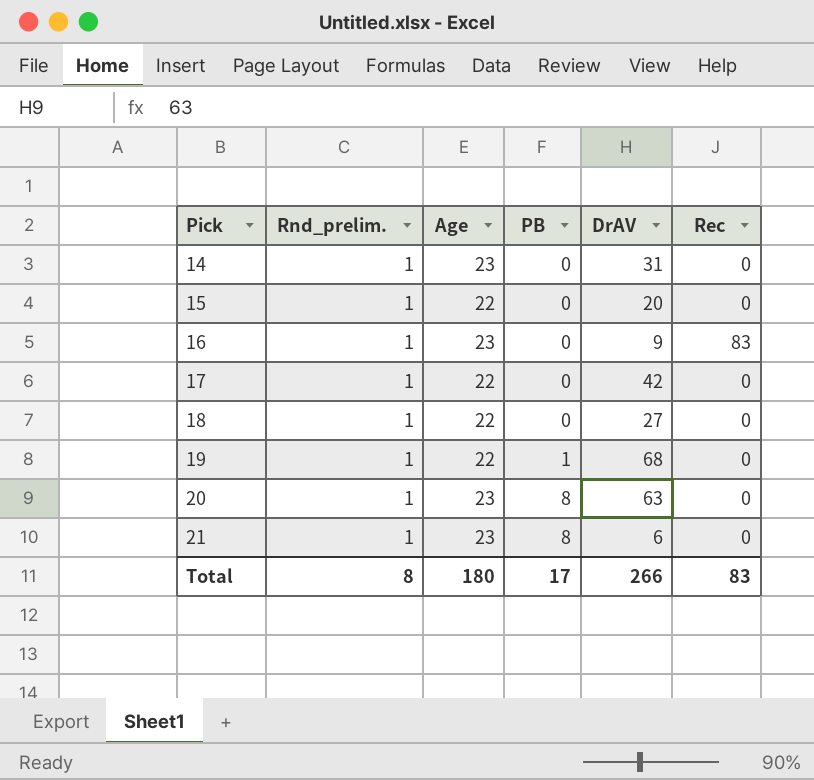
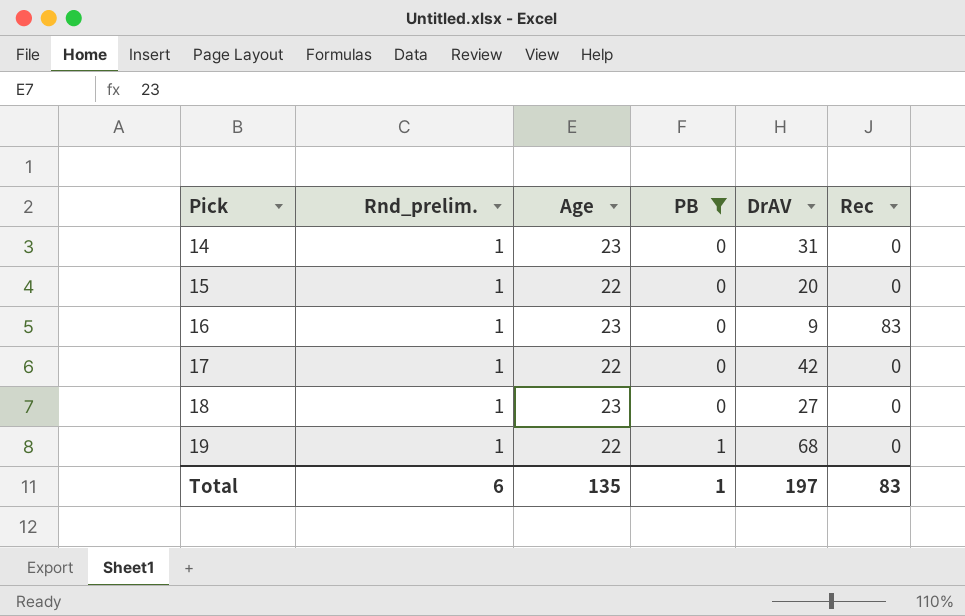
filter: none -> PB != 8
18 | Age: 22 -> 23
Total | Rnd_prelim.: 8 -> 6
Total | Age: 180 -> 135
Total | PB: 17 -> 1
Total | DrAV: 266 -> 197

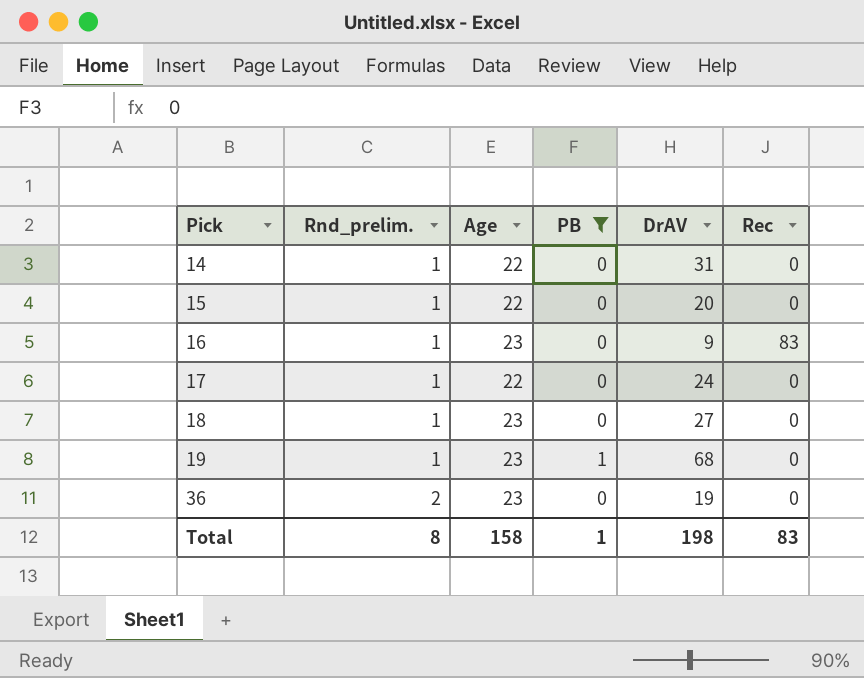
14 | Age: 23 -> 22
17 | DrAV: 42 -> 24
19 | Age: 22 -> 23
row 36: none -> 2 | 23 | 0 | 19 | 0
Total | Rnd_prelim.: 6 -> 8
Total | Age: 135 -> 158
Total | DrAV: 197 -> 198

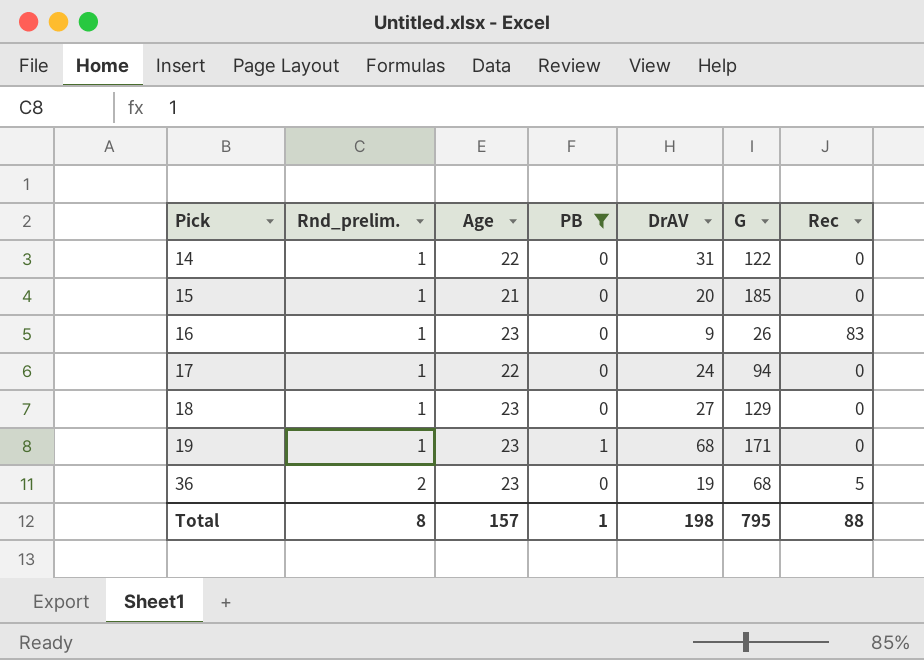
column G | position: none -> 6
15 | Age: 22 -> 21
36 | Rec: 0 -> 5
Total | Age: 158 -> 157
Total | Rec: 83 -> 88

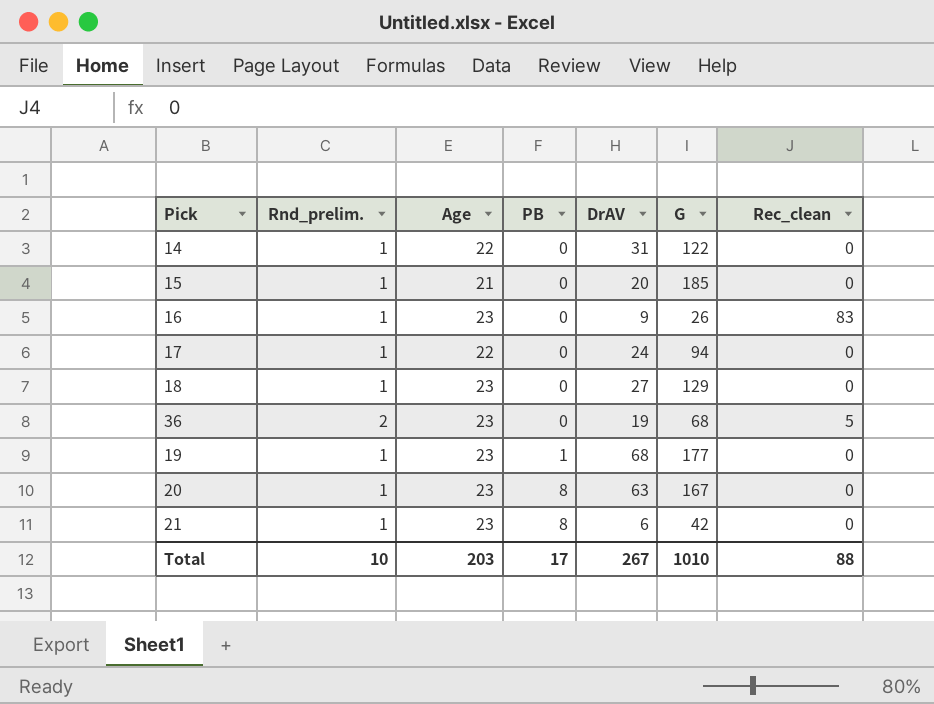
filter: PB != 8 -> none
row order: Pick ascending -> PB ascending
column name: Rec -> Rec_clean
19 | G: 171 -> 177
Total | Rnd_prelim.: 8 -> 10
Total | Age: 157 -> 203
Total | PB: 1 -> 17
Total | DrAV: 198 -> 267
Total | G: 795 -> 1010

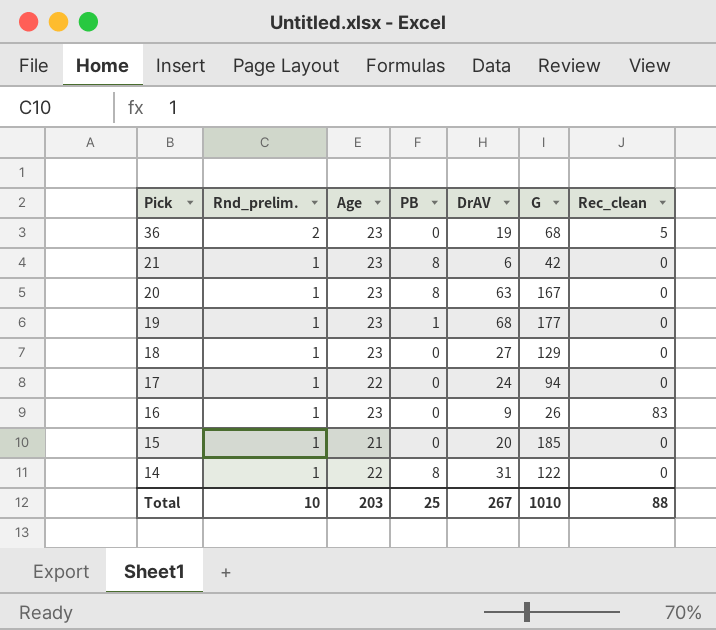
row order: PB ascending -> Pick descending
14 | PB: 0 -> 8
Total | PB: 17 -> 25

